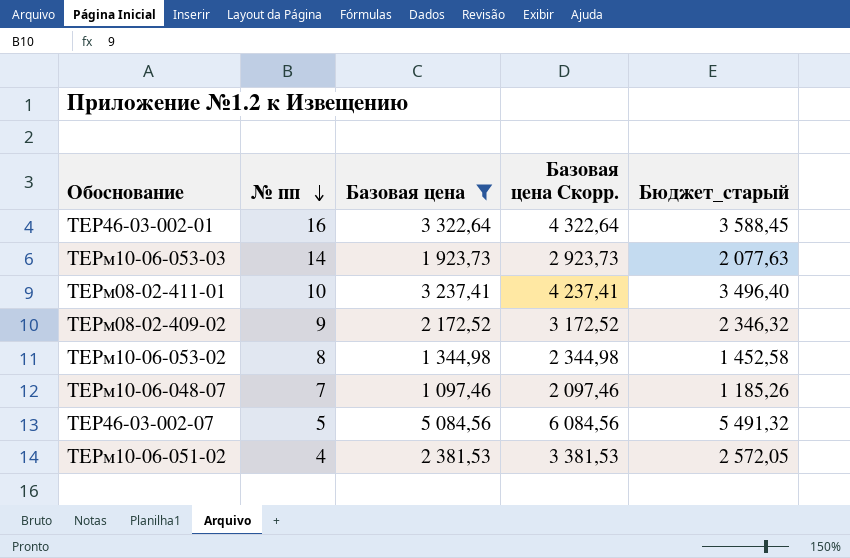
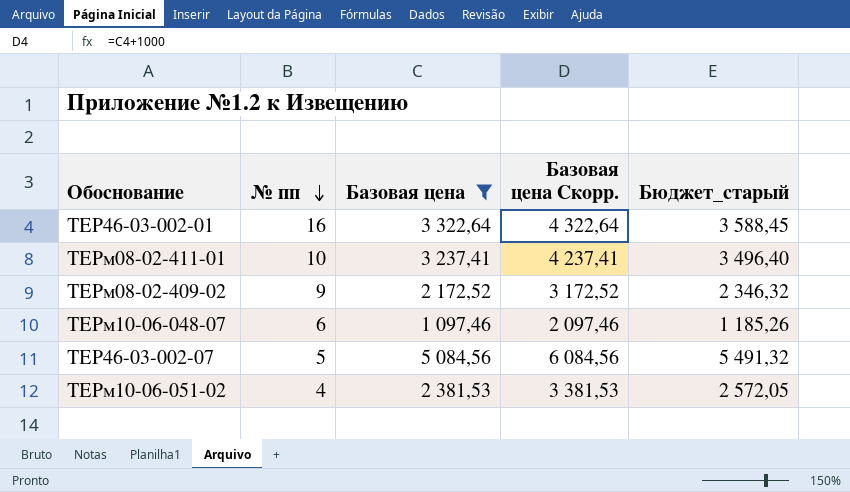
row ТЕРм10-06-053-03: 14 | 1 923,73 | 2 923,73 | 2 077,63 -> none
row ТЕРм10-06-053-02: 8 | 1 344,98 | 2 344,98 | 1 452,58 -> none
ТЕРм10-06-048-07 | № пп: 7 -> 6

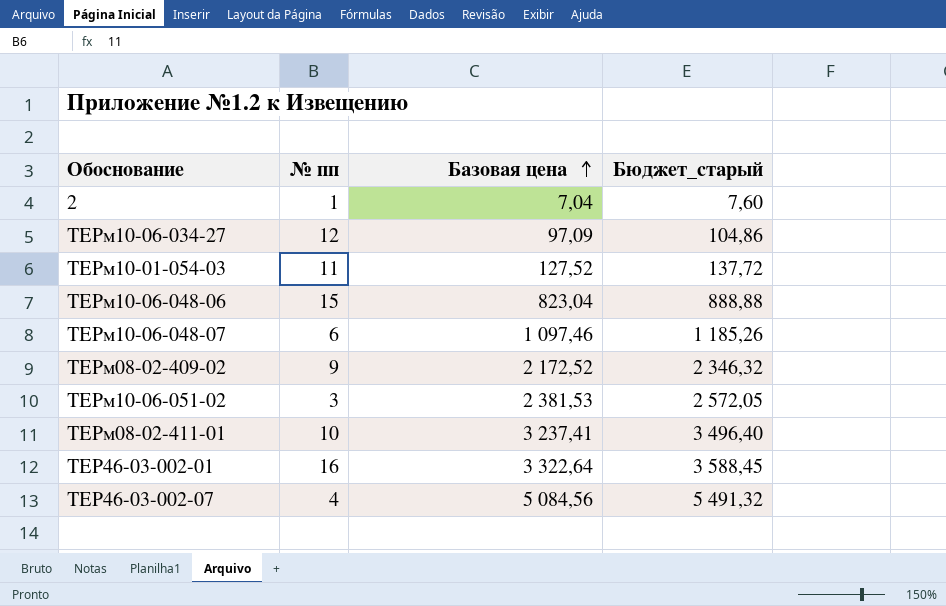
filter: Базовая цена >= 1 097,46 -> none
row order: № пп descending -> Базовая цена ascending
column Базовая цена Скорр. | formula: [Базовая цена] + 1000 -> none
ТЕРм10-06-051-02 | № пп: 4 -> 3
ТЕР46-03-002-07 | № пп: 5 -> 4

